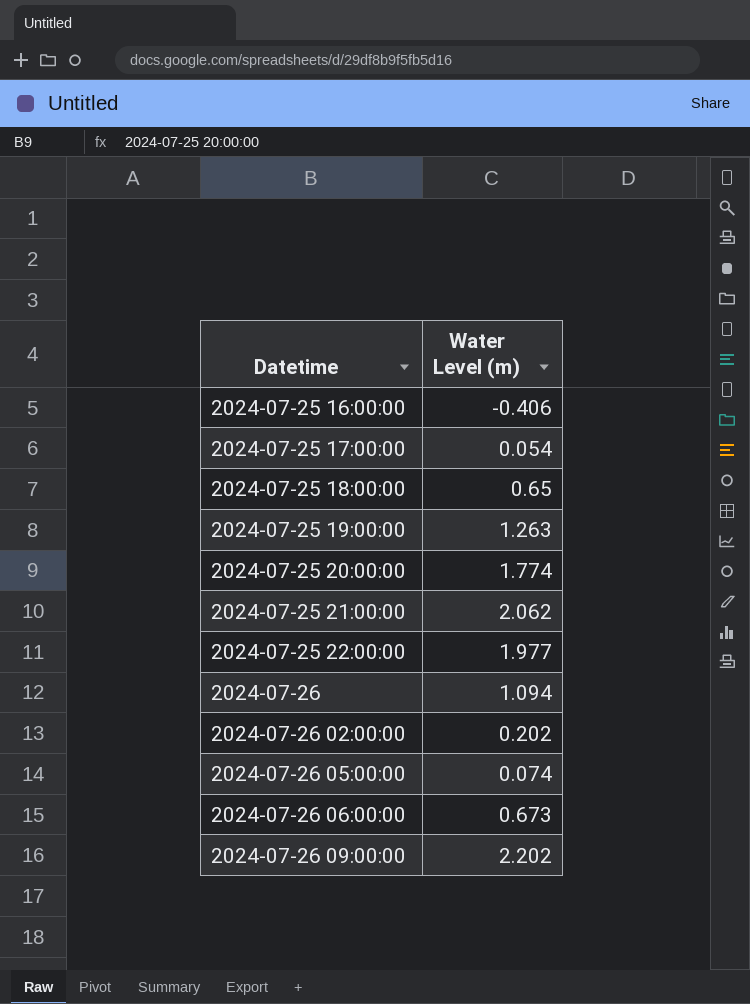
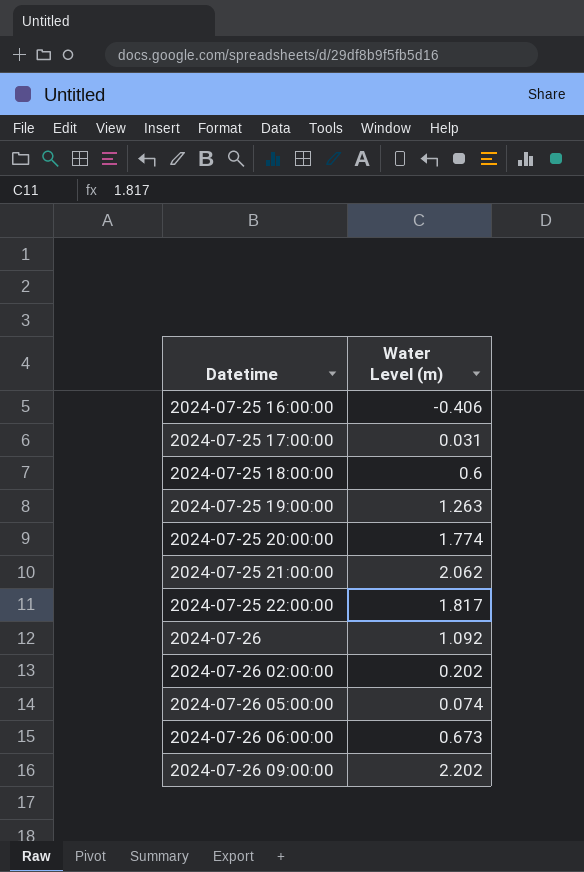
2024-07-25 17:00:00 | Water Level (m): 0.054 -> 0.031
2024-07-25 18:00:00 | Water Level (m): 0.65 -> 0.6
2024-07-25 22:00:00 | Water Level (m): 1.977 -> 1.817
2024-07-26 | Water Level (m): 1.094 -> 1.092

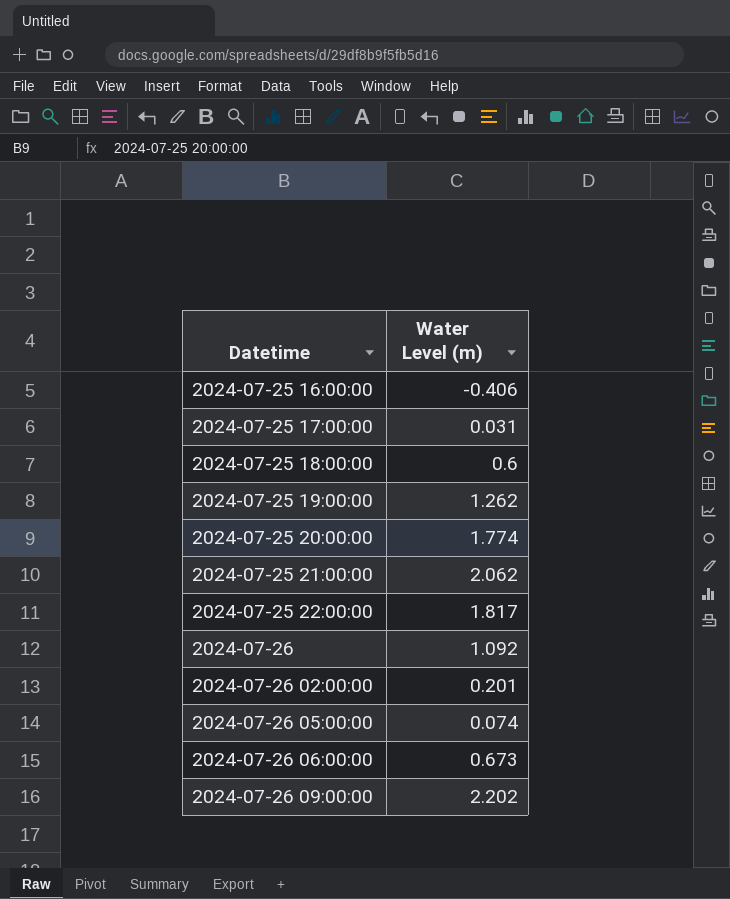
2024-07-25 19:00:00 | Water Level (m): 1.263 -> 1.262
2024-07-26 02:00:00 | Water Level (m): 0.202 -> 0.201

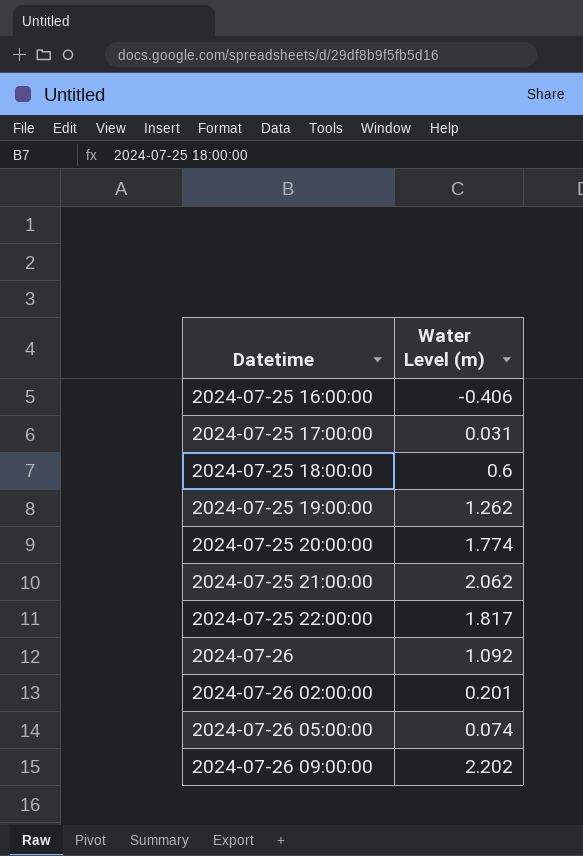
row 2024-07-26 06:00:00: 0.673 -> none

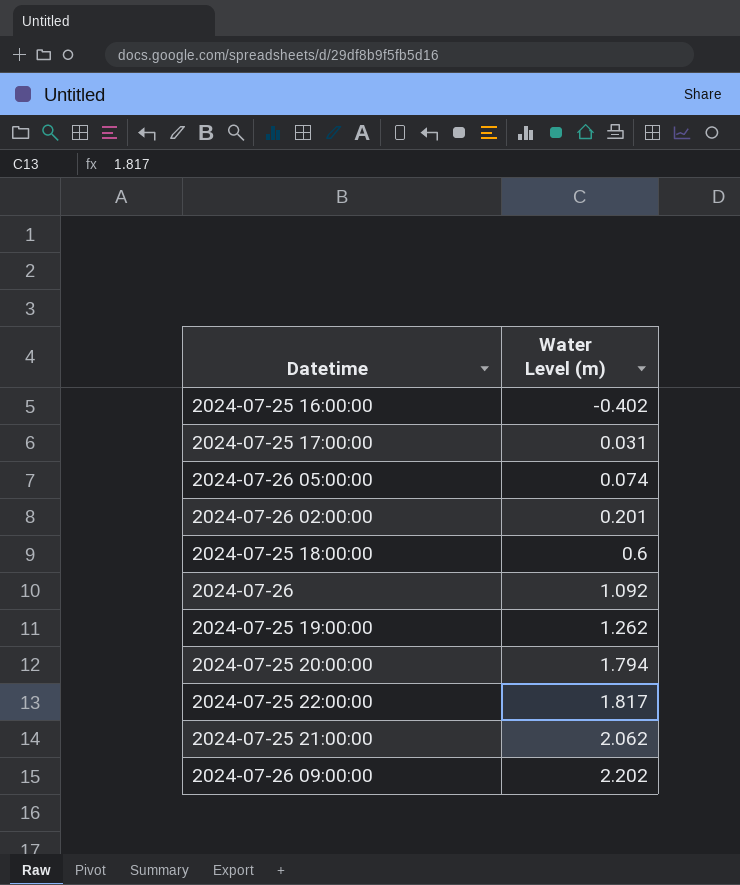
row order: Datetime ascending -> Water Level (m) ascending
2024-07-25 16:00:00 | Water Level (m): -0.406 -> -0.402
2024-07-25 20:00:00 | Water Level (m): 1.774 -> 1.794

